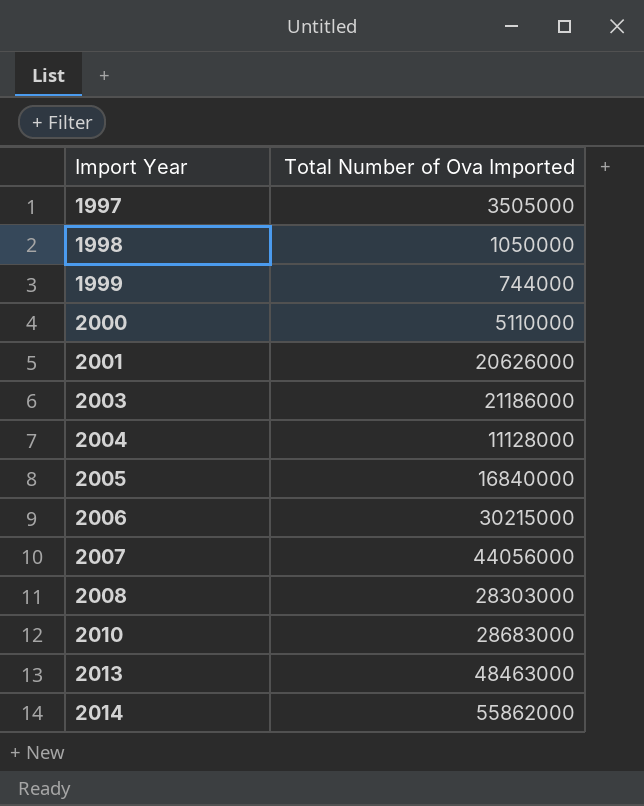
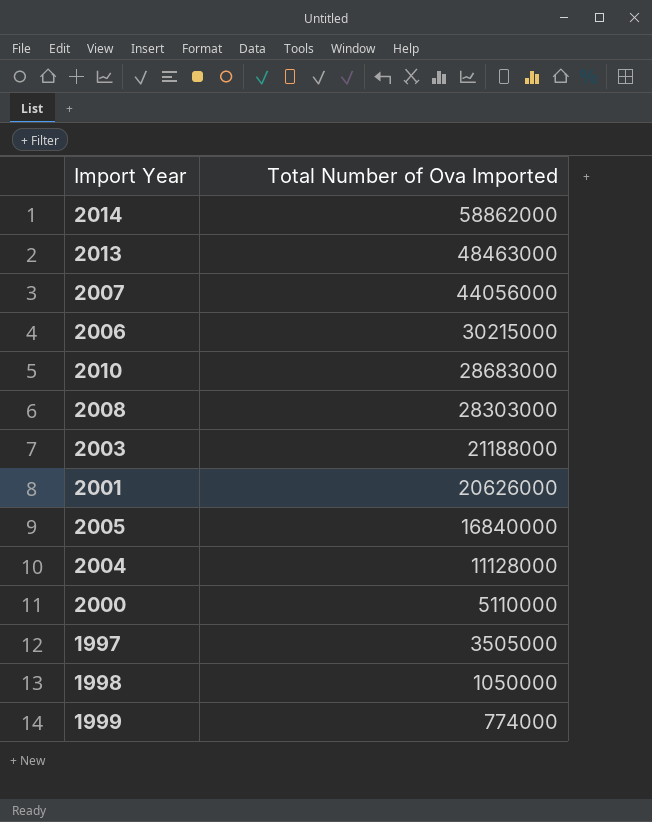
row order: Import Year ascending -> Total Number of Ova Imported descending
2014 | Total Number of Ova Imported: 55862000 -> 58862000
2003 | Total Number of Ova Imported: 21186000 -> 21188000
1999 | Total Number of Ova Imported: 744000 -> 774000

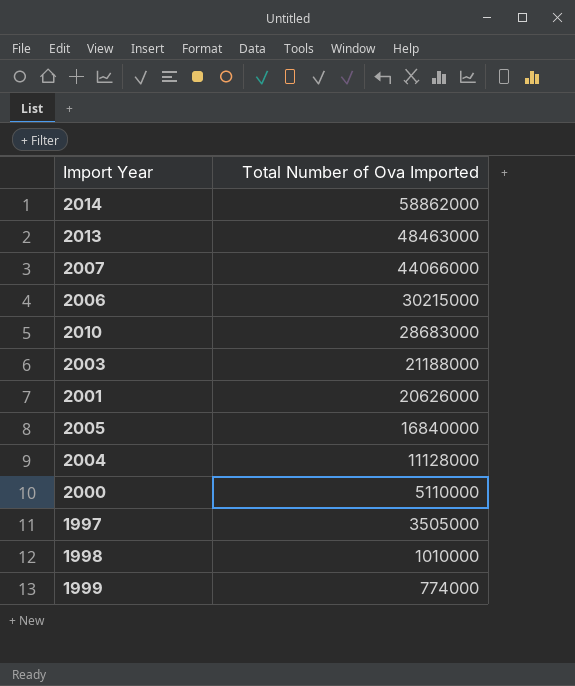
row 2008: 28303000 -> none
2007 | Total Number of Ova Imported: 44056000 -> 44066000
1998 | Total Number of Ova Imported: 1050000 -> 1010000

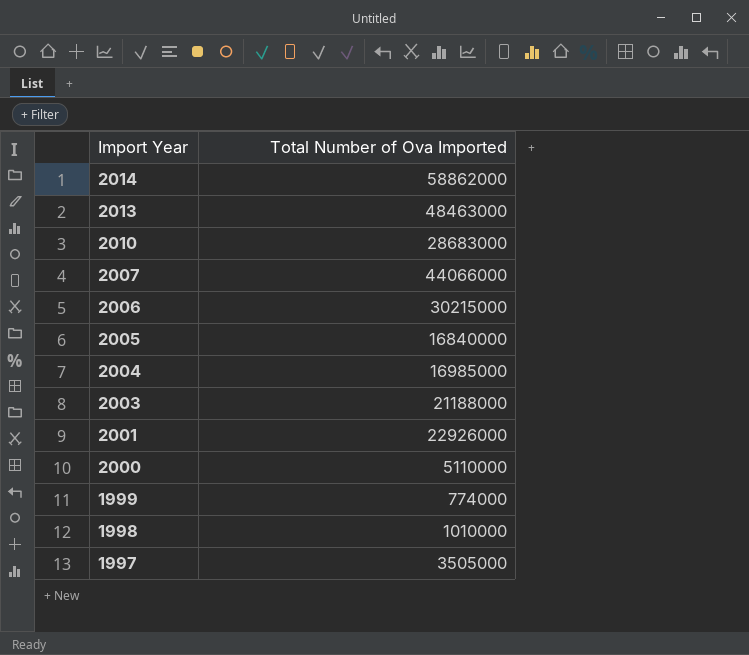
row order: Total Number of Ova Imported descending -> Import Year descending
2004 | Total Number of Ova Imported: 11128000 -> 16985000
2001 | Total Number of Ova Imported: 20626000 -> 22926000

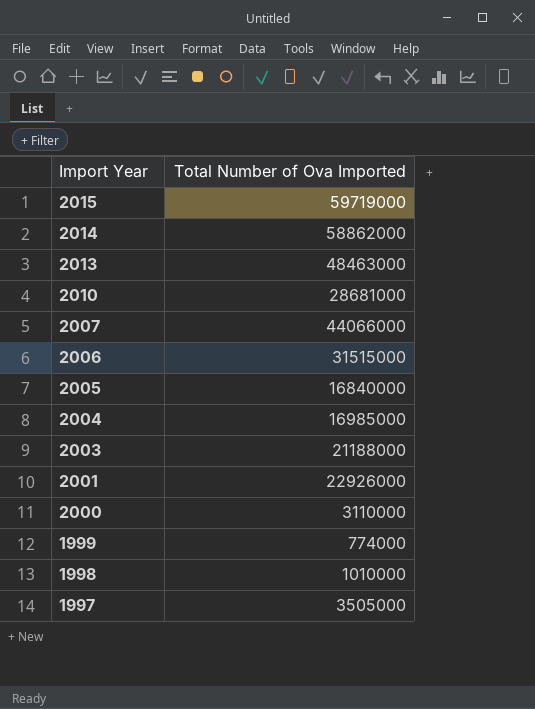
row 2015: none -> 59719000
2010 | Total Number of Ova Imported: 28683000 -> 28681000
2006 | Total Number of Ova Imported: 30215000 -> 31515000
2000 | Total Number of Ova Imported: 5110000 -> 3110000

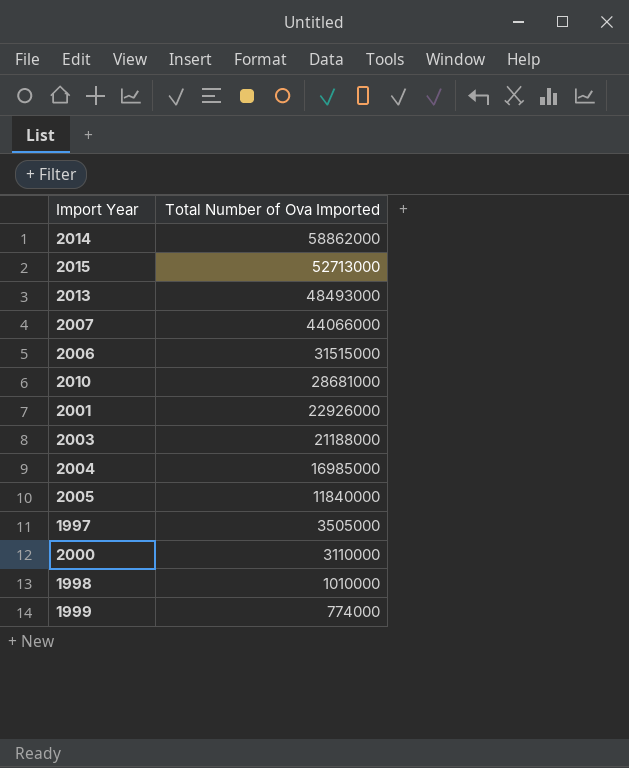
row order: Import Year descending -> Total Number of Ova Imported descending
2015 | Total Number of Ova Imported: 59719000 -> 52713000
2013 | Total Number of Ova Imported: 48463000 -> 48493000
2005 | Total Number of Ova Imported: 16840000 -> 11840000

